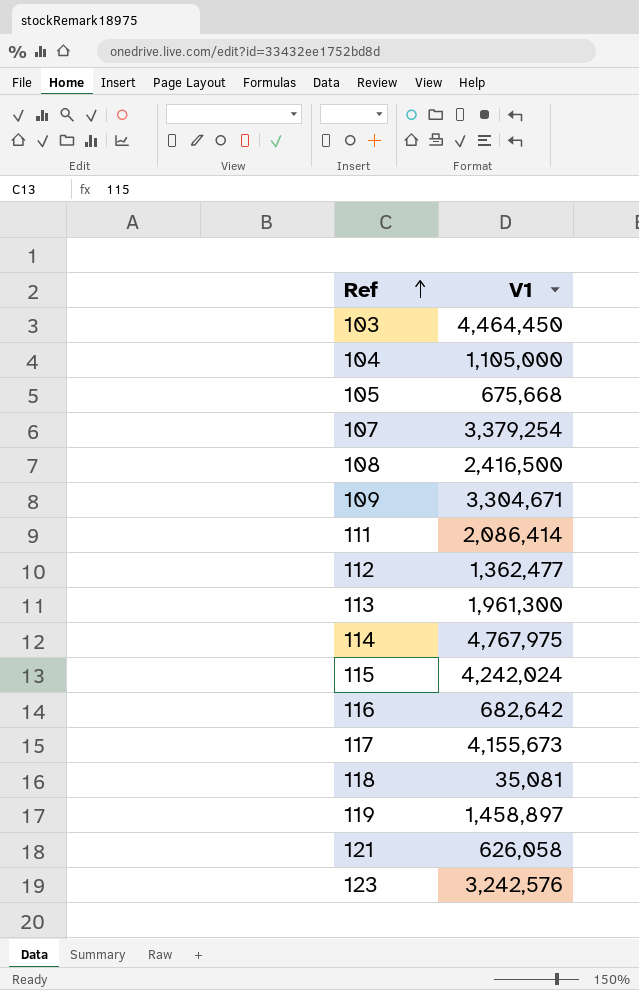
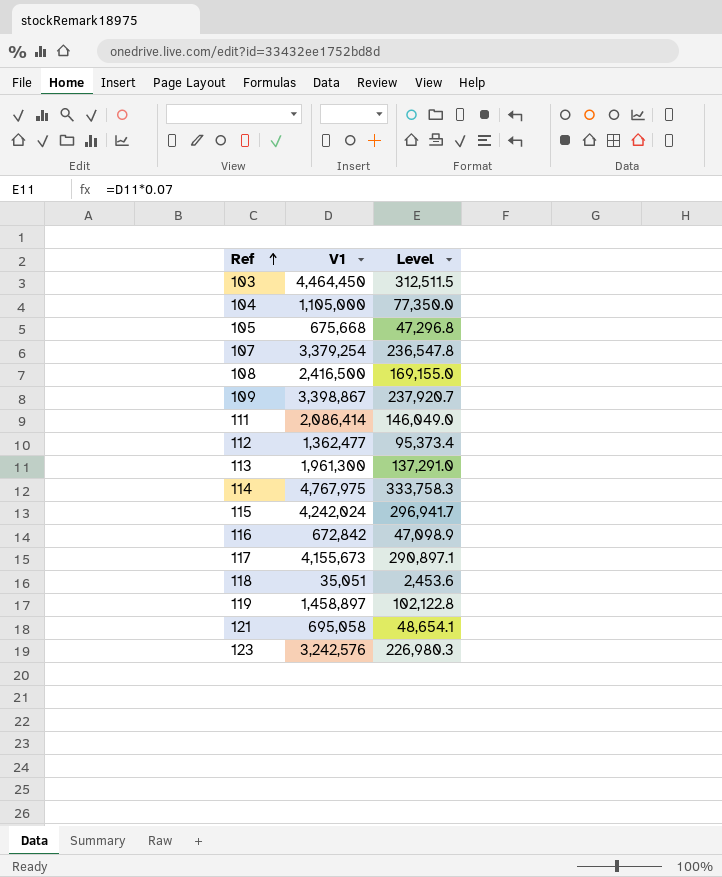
column Level | formula: none -> [V1] * 0.07
109 | V1: 3,304,671 -> 3,398,867
116 | V1: 682,642 -> 672,842
118 | V1: 35,081 -> 35,051
121 | V1: 626,058 -> 695,058

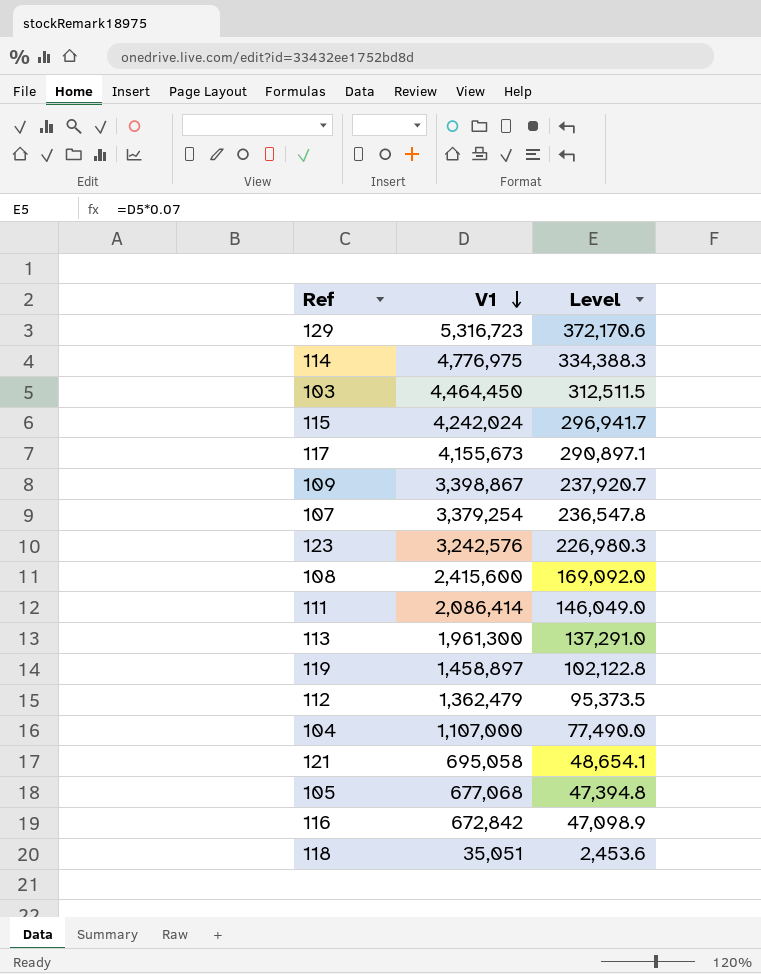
row order: Ref ascending -> V1 descending
row 129: none -> 5,316,723 | 372,170.6
114 | V1: 4,767,975 -> 4,776,975
114 | Level: 333,758.3 -> 334,388.3
108 | V1: 2,416,500 -> 2,415,600
108 | Level: 169,155.0 -> 169,092.0
112 | V1: 1,362,477 -> 1,362,479
112 | Level: 95,373.4 -> 95,373.5
104 | V1: 1,105,000 -> 1,107,000
104 | Level: 77,350.0 -> 77,490.0
105 | V1: 675,668 -> 677,068
105 | Level: 47,296.8 -> 47,394.8

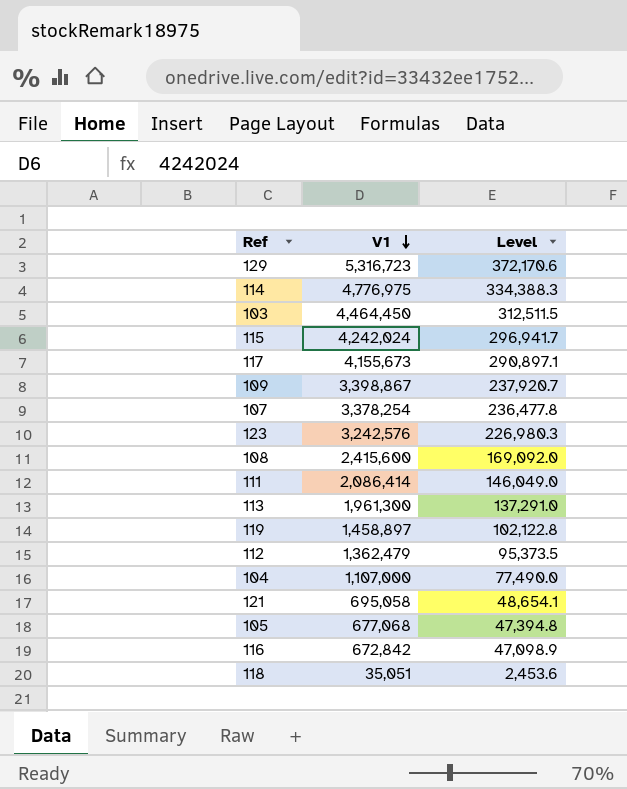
107 | V1: 3,379,254 -> 3,378,254
107 | Level: 236,547.8 -> 236,477.8

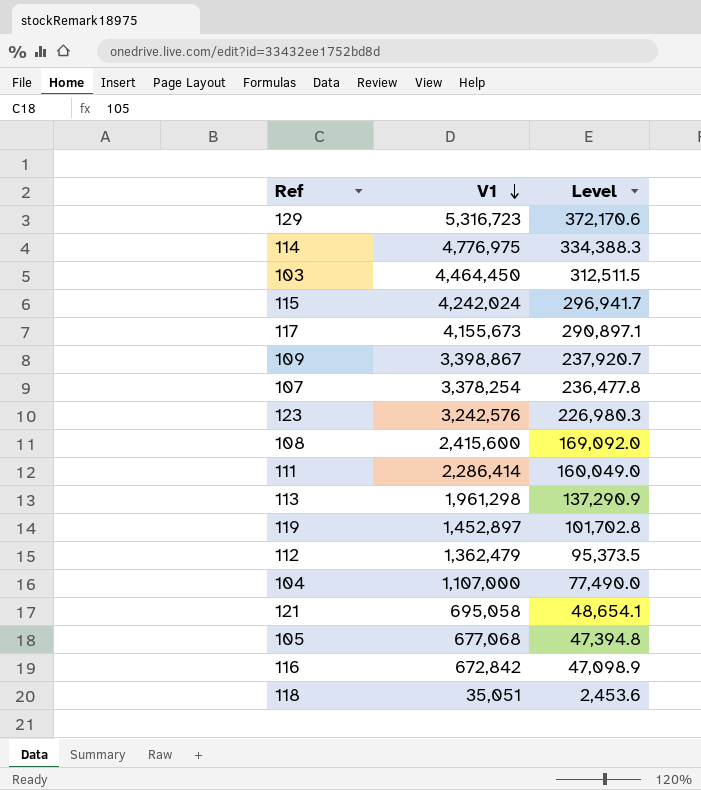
111 | V1: 2,086,414 -> 2,286,414
111 | Level: 146,049.0 -> 160,049.0
113 | V1: 1,961,300 -> 1,961,298
113 | Level: 137,291.0 -> 137,290.9
119 | V1: 1,458,897 -> 1,452,897
119 | Level: 102,122.8 -> 101,702.8

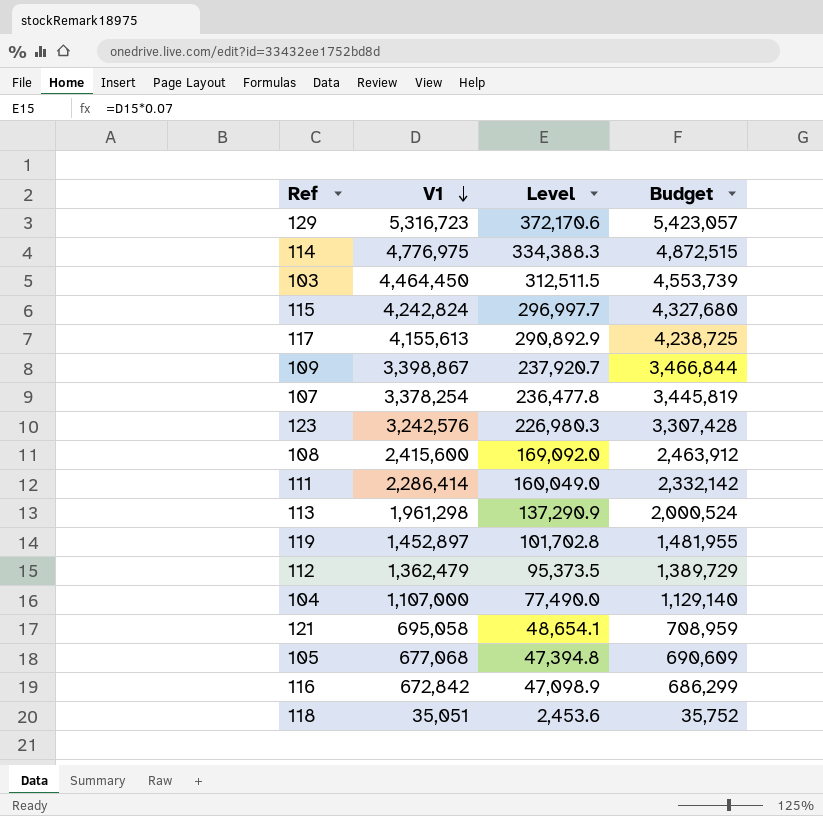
column Budget | formula: none -> [V1] * 1.02
115 | V1: 4,242,024 -> 4,242,824
115 | Level: 296,941.7 -> 296,997.7
117 | V1: 4,155,673 -> 4,155,613
117 | Level: 290,897.1 -> 290,892.9

